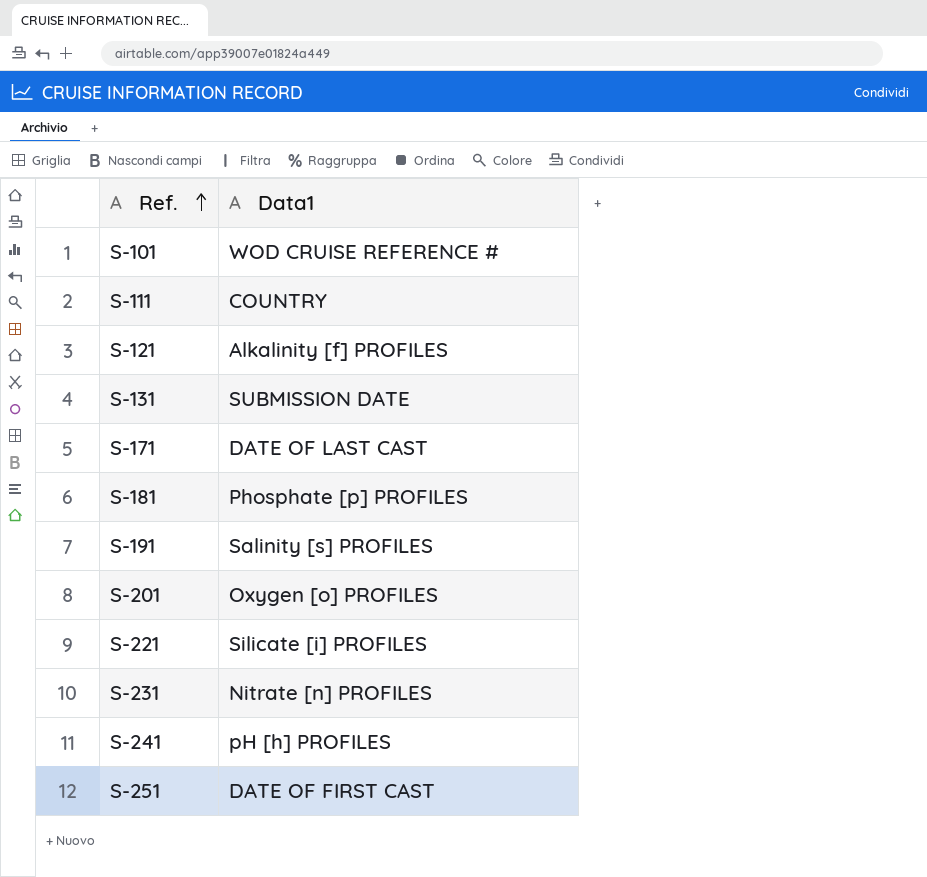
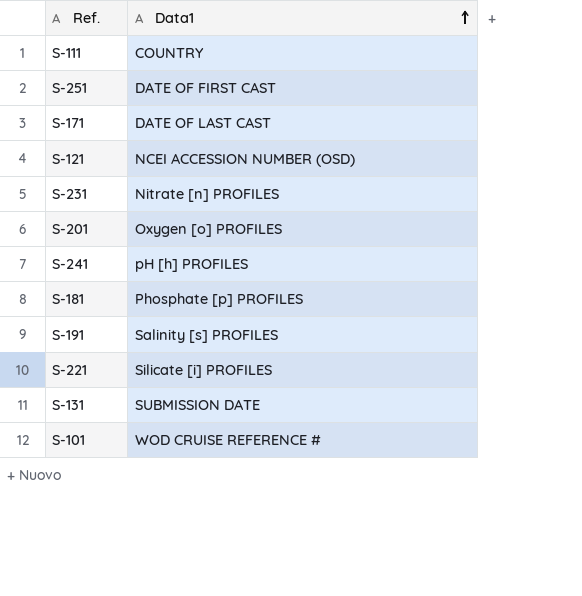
row order: Ref. ascending -> Data1 ascending
S-121 | Data1: Alkalinity [f] PROFILES -> NCEI ACCESSION NUMBER (OSD)

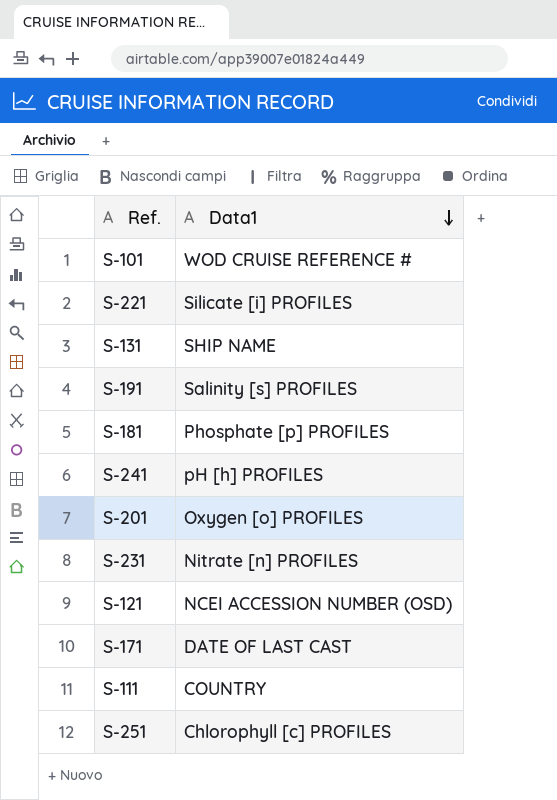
row order: Data1 ascending -> Data1 descending
S-131 | Data1: SUBMISSION DATE -> SHIP NAME
S-251 | Data1: DATE OF FIRST CAST -> Chlorophyll [c] PROFILES

